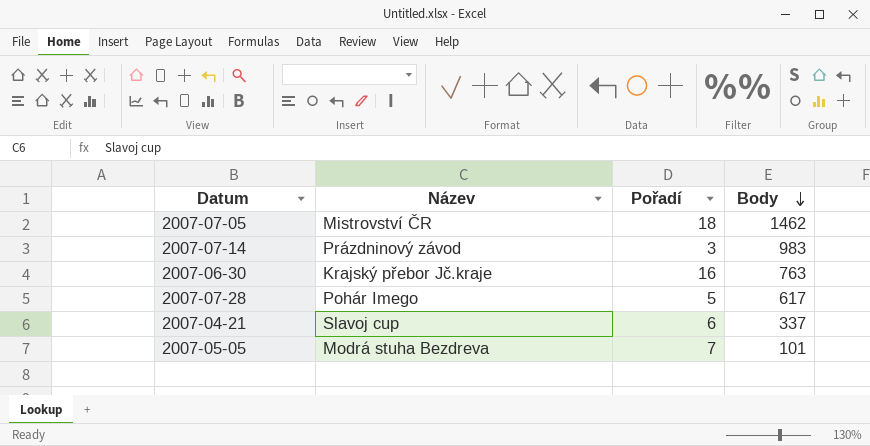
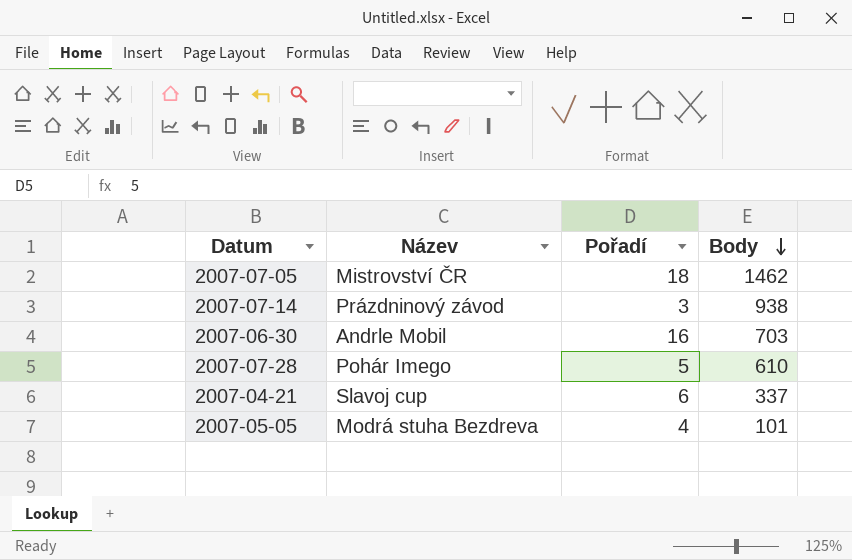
2007-07-14 | Body: 983 -> 938
2007-06-30 | Název: Krajský přebor Jč.kraje -> Andrle Mobil
2007-06-30 | Body: 763 -> 703
2007-07-28 | Body: 617 -> 610
2007-05-05 | Pořadí: 7 -> 4

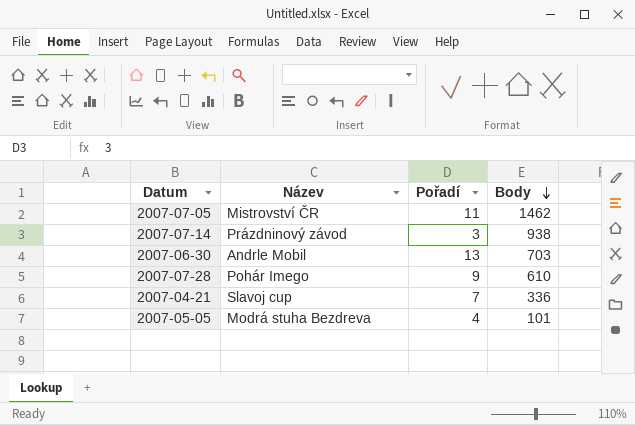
2007-07-05 | Pořadí: 18 -> 11
2007-06-30 | Pořadí: 16 -> 13
2007-07-28 | Pořadí: 5 -> 9
2007-04-21 | Pořadí: 6 -> 7
2007-04-21 | Body: 337 -> 336

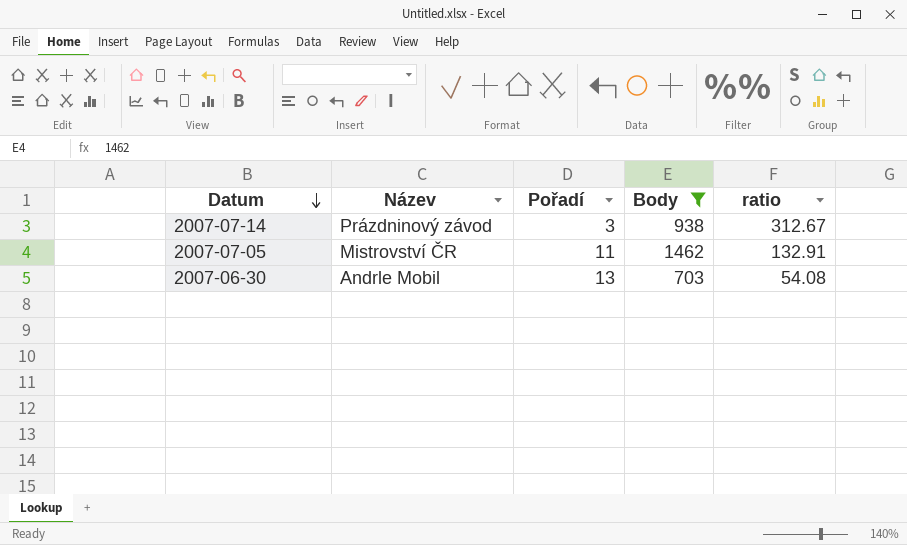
filter: none -> Body >= 703
row order: Body descending -> Datum descending
column ratio | formula: none -> [Body] / [Pořadí]

